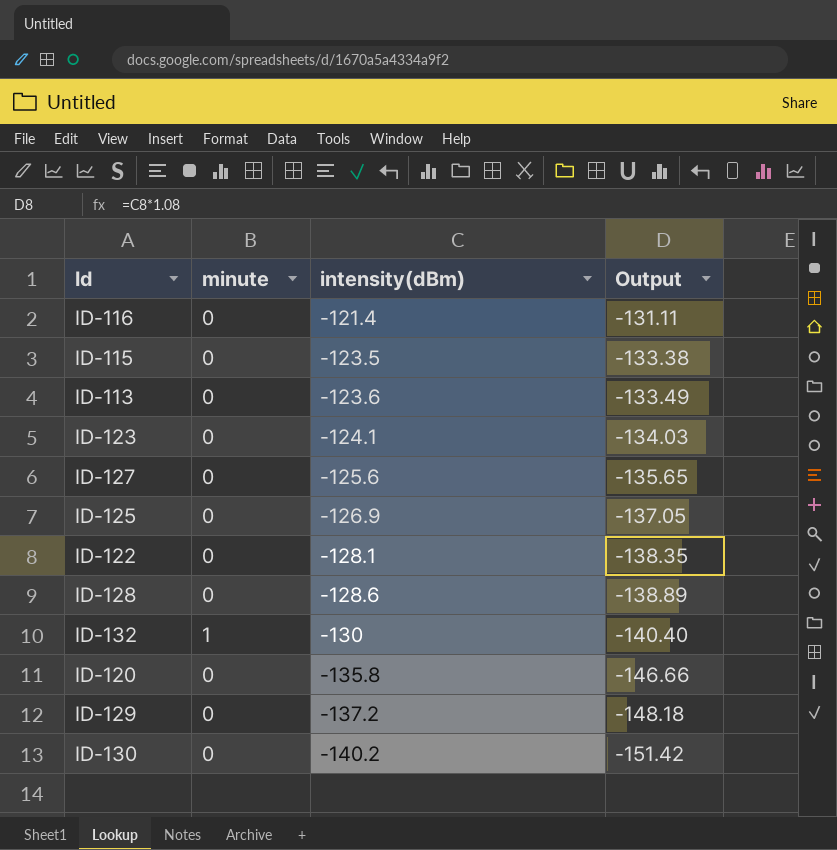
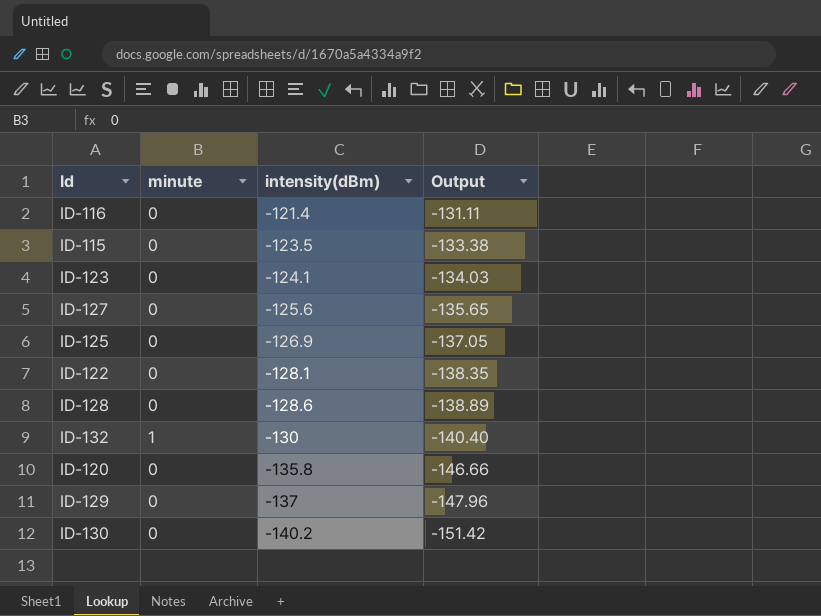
row ID-113: 0 | -123.6 | -133.49 -> none
ID-129 | intensity(dBm): -137.2 -> -137
ID-129 | Output: -148.18 -> -147.96

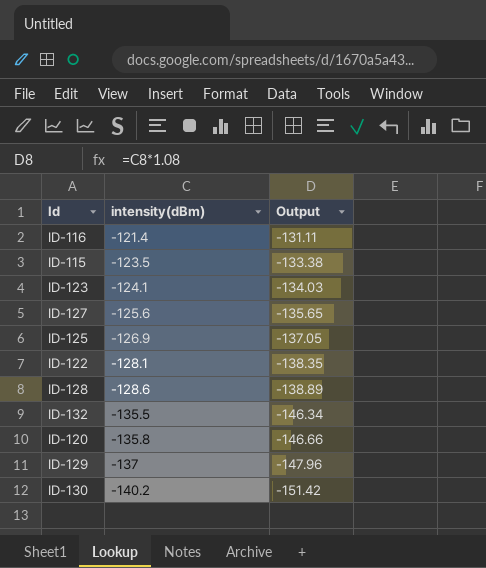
column minute | position: 2 -> none
ID-132 | intensity(dBm): -130 -> -135.5
ID-132 | Output: -140.40 -> -146.34

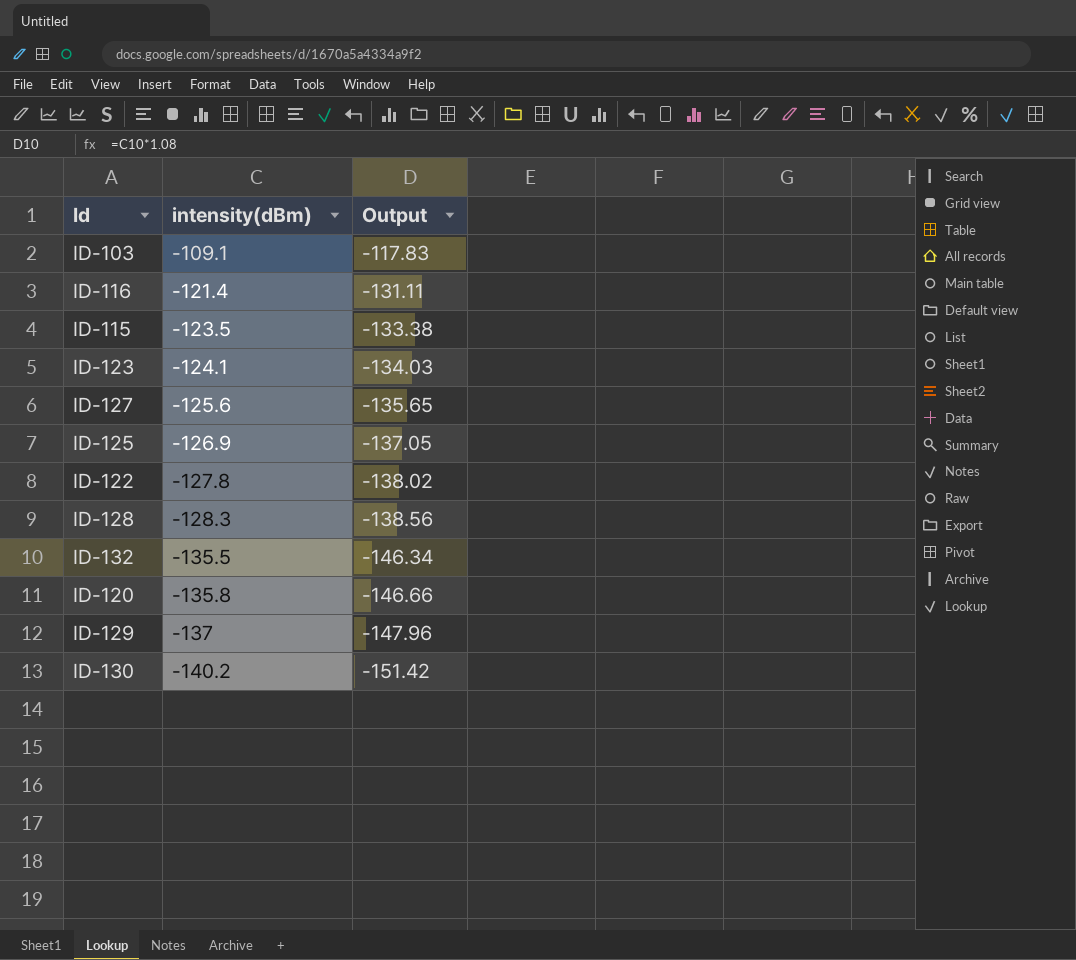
row ID-103: none -> -109.1 | -117.83
ID-122 | intensity(dBm): -128.1 -> -127.8
ID-122 | Output: -138.35 -> -138.02
ID-128 | intensity(dBm): -128.6 -> -128.3
ID-128 | Output: -138.89 -> -138.56

